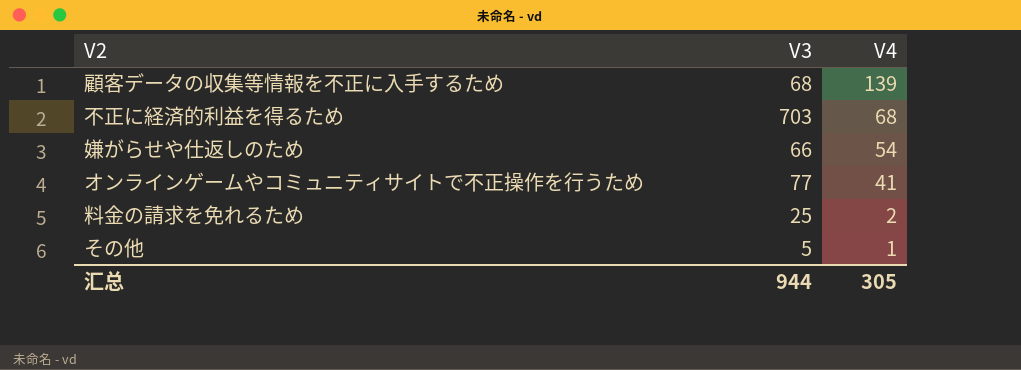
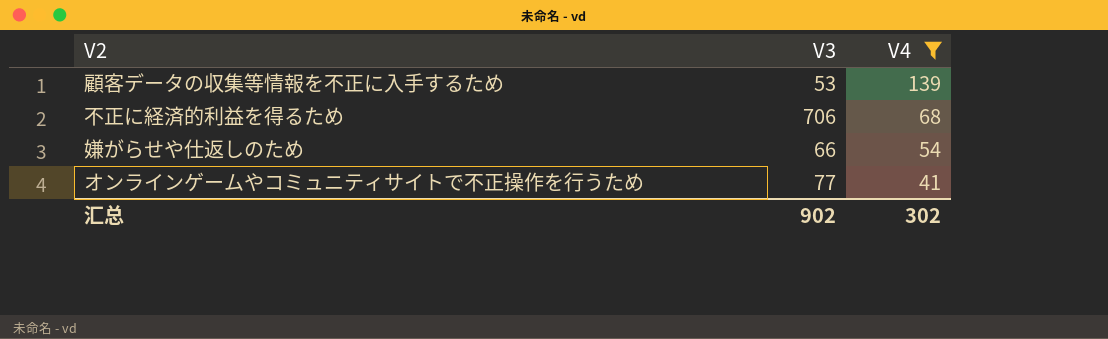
filter: none -> V4 >= 41
顧客データの収集等情報を不正に入手するため | V3: 68 -> 53
不正に経済的利益を得るため | V3: 703 -> 706
汇总 | V3: 944 -> 902
汇总 | V4: 305 -> 302

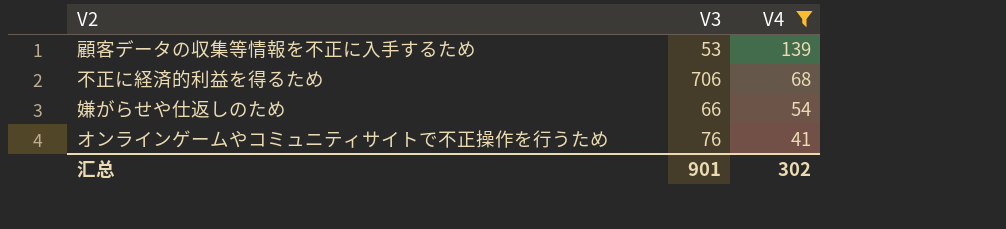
オンラインゲームやコミュニティサイトで不正操作を行うため | V3: 77 -> 76
汇总 | V3: 902 -> 901

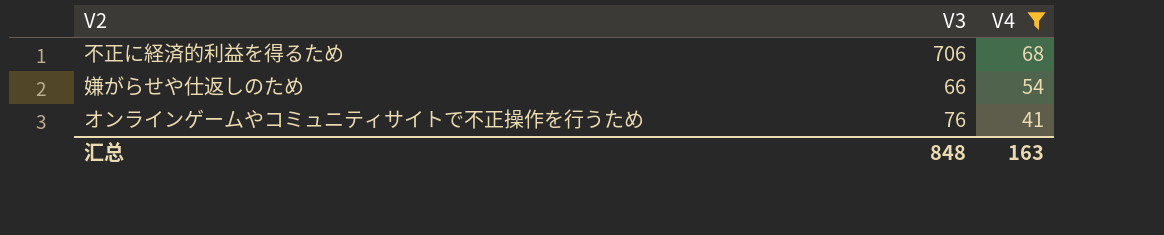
row 顧客データの収集等情報を不正に入手するため: 53 | 139 -> none
汇总 | V3: 901 -> 848
汇总 | V4: 302 -> 163

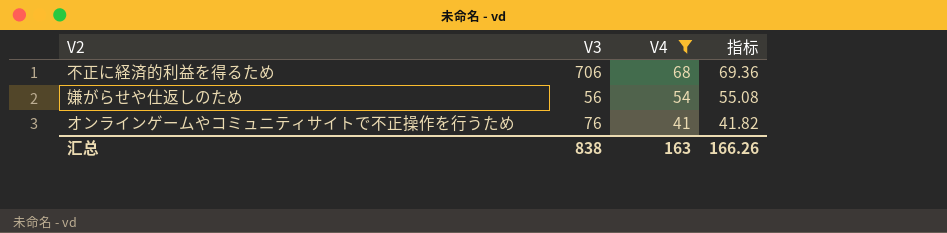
column 指标 | formula: none -> [V4] * 1.02
嫌がらせや仕返しのため | V3: 66 -> 56
汇总 | V3: 848 -> 838

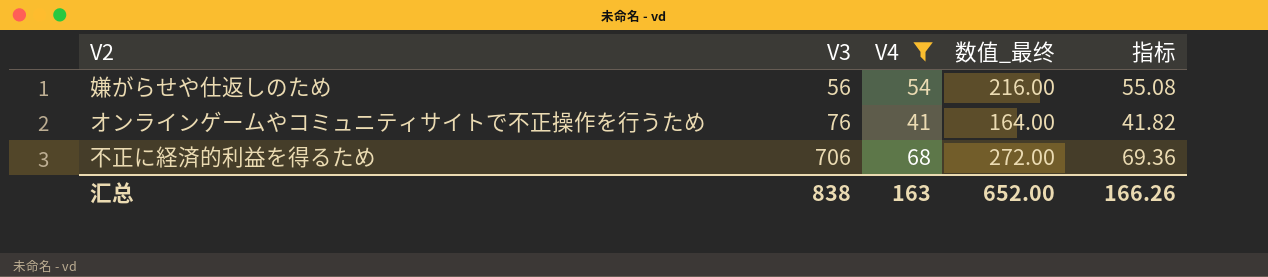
row order: V4 descending -> V3 ascending
column 数值_最终 | formula: none -> [V4] * 4

